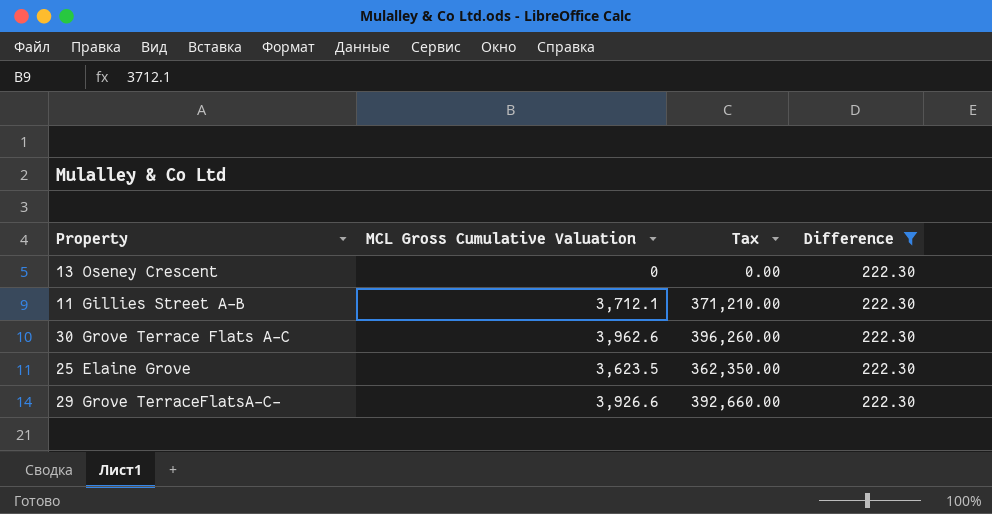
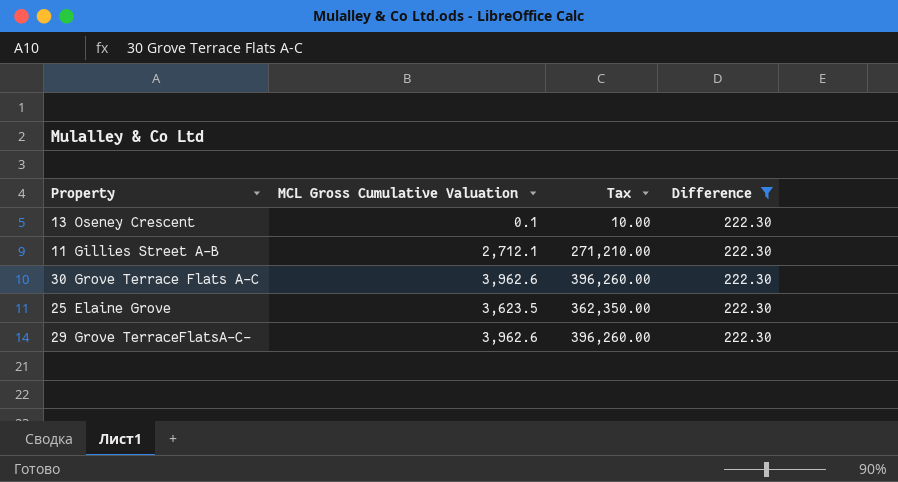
13 Oseney Crescent | MCL Gross Cumulative Valuation: 0 -> 0.1
13 Oseney Crescent | Tax: 0.00 -> 10.00
11 Gillies Street A-B | MCL Gross Cumulative Valuation: 3,712.1 -> 2,712.1
11 Gillies Street A-B | Tax: 371,210.00 -> 271,210.00
29 Grove TerraceFlatsA-C- | MCL Gross Cumulative Valuation: 3,926.6 -> 3,962.6
29 Grove TerraceFlatsA-C- | Tax: 392,660.00 -> 396,260.00

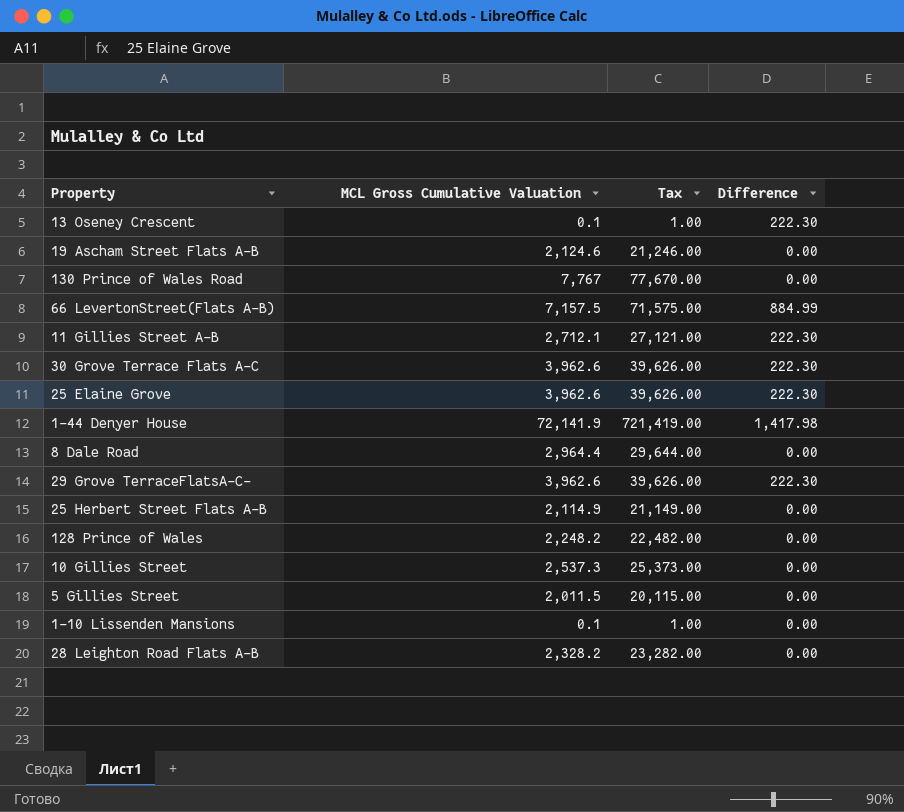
filter: Difference = 222.30 -> none
column Tax | formula: [MCL Gross Cumulative Valuation] * 100 -> [MCL Gross Cumulative Valuation] * 10
25 Elaine Grove | MCL Gross Cumulative Valuation: 3,623.5 -> 3,962.6

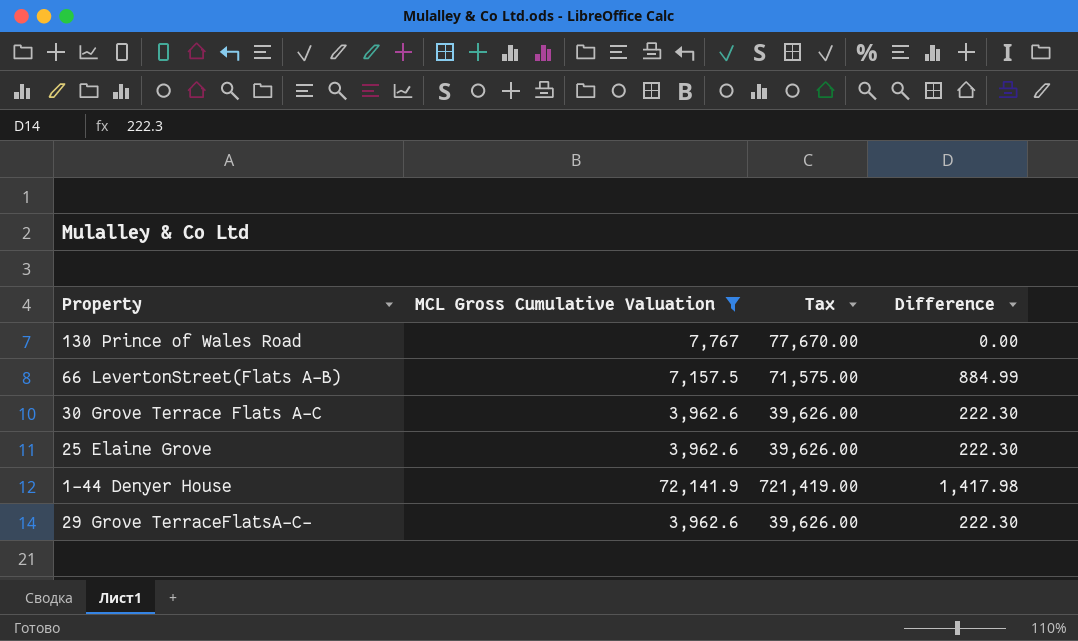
filter: none -> MCL Gross Cumulative Valuation >= 3,962.6

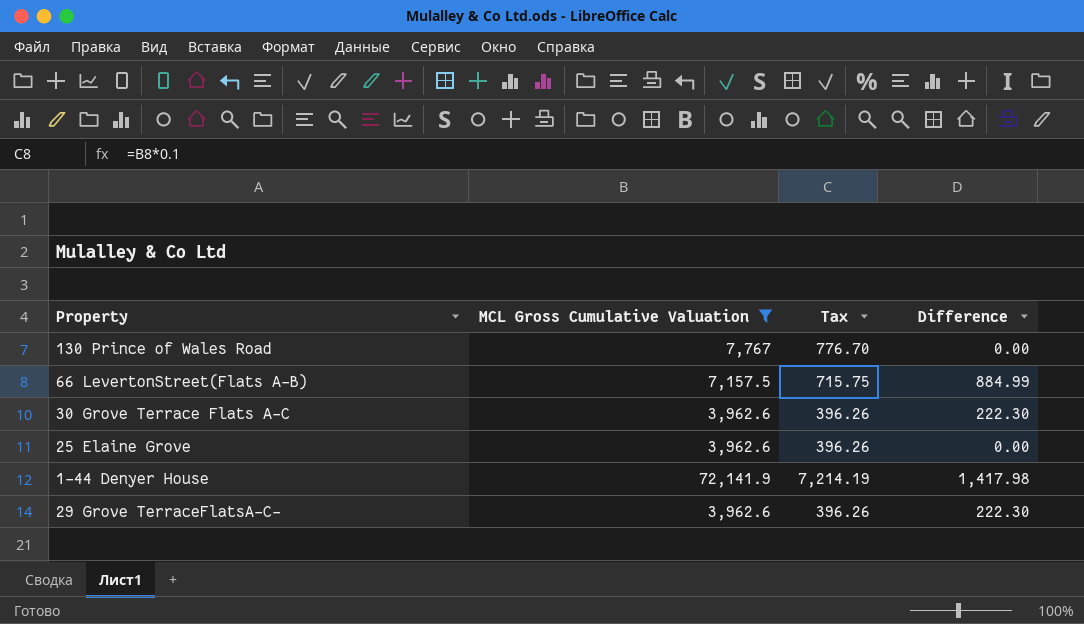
column Tax | formula: [MCL Gross Cumulative Valuation] * 10 -> [MCL Gross Cumulative Valuation] * 0.1
25 Elaine Grove | Difference: 222.30 -> 0.00

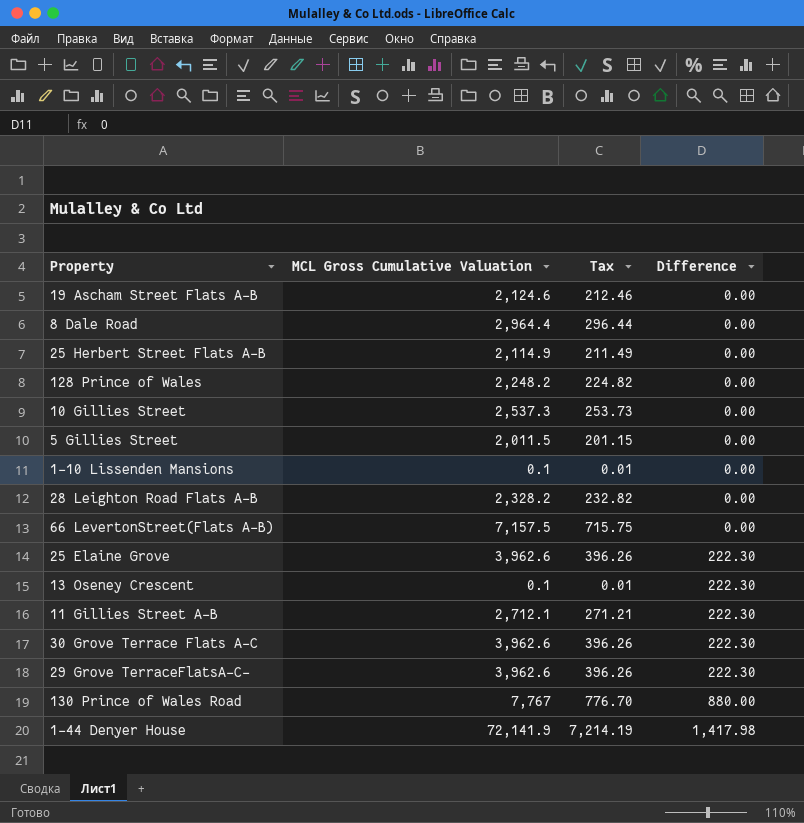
filter: MCL Gross Cumulative Valuation >= 3,962.6 -> none
row order: none -> Difference ascending
66 LevertonStreet(Flats A-B) | Difference: 884.99 -> 0.00
25 Elaine Grove | Difference: 0.00 -> 222.30
130 Prince of Wales Road | Difference: 0.00 -> 880.00

